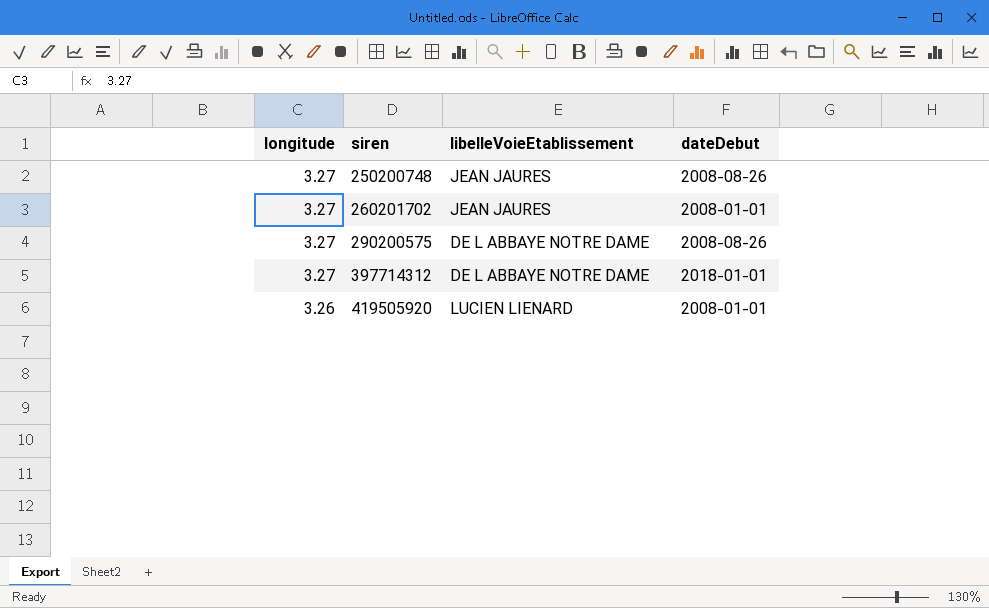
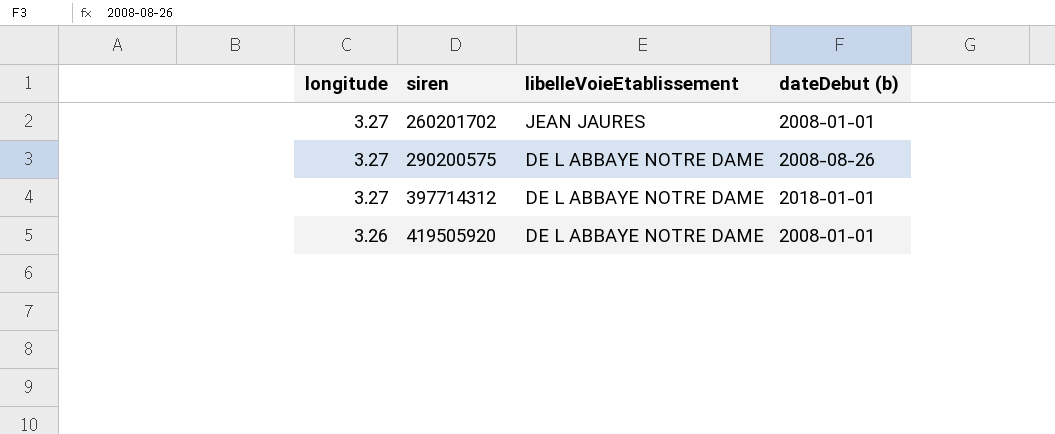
column name: dateDebut -> dateDebut (b)
row 250200748: 3.27 | JEAN JAURES | 2008-08-26 -> none
419505920 | libelleVoieEtablissement: LUCIEN LIENARD -> DE L ABBAYE NOTRE DAME

